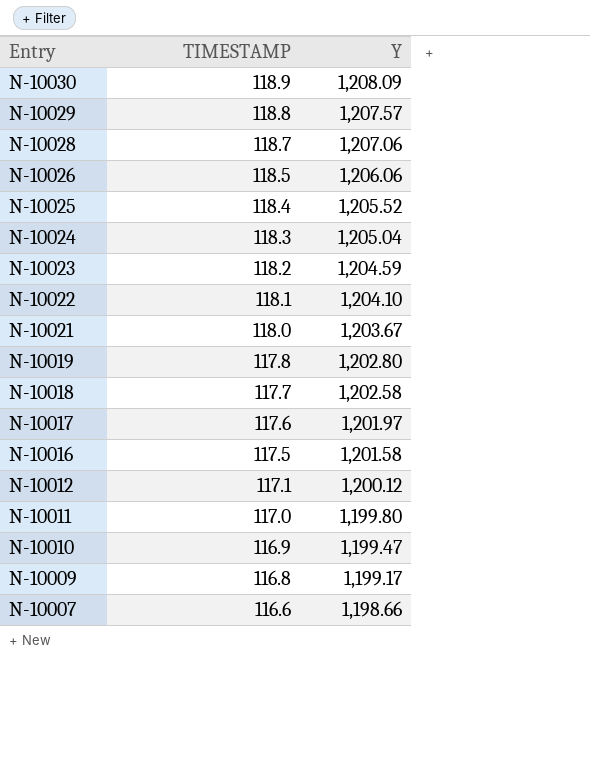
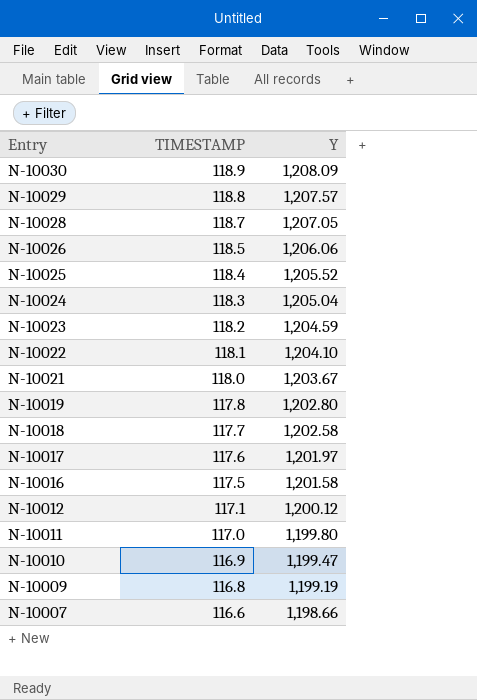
N-10028 | Y: 1,207.06 -> 1,207.05
N-10009 | Y: 1,199.17 -> 1,199.19

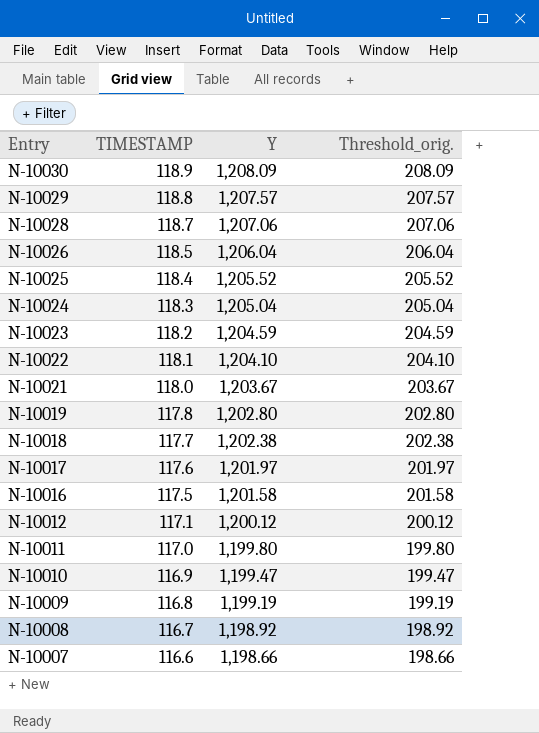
column Threshold_orig. | formula: none -> [Y] - 1000
N-10028 | Y: 1,207.05 -> 1,207.06
N-10026 | Y: 1,206.06 -> 1,206.04
N-10018 | Y: 1,202.58 -> 1,202.38
row N-10008: none -> 116.7 | 1,198.92 | 198.92

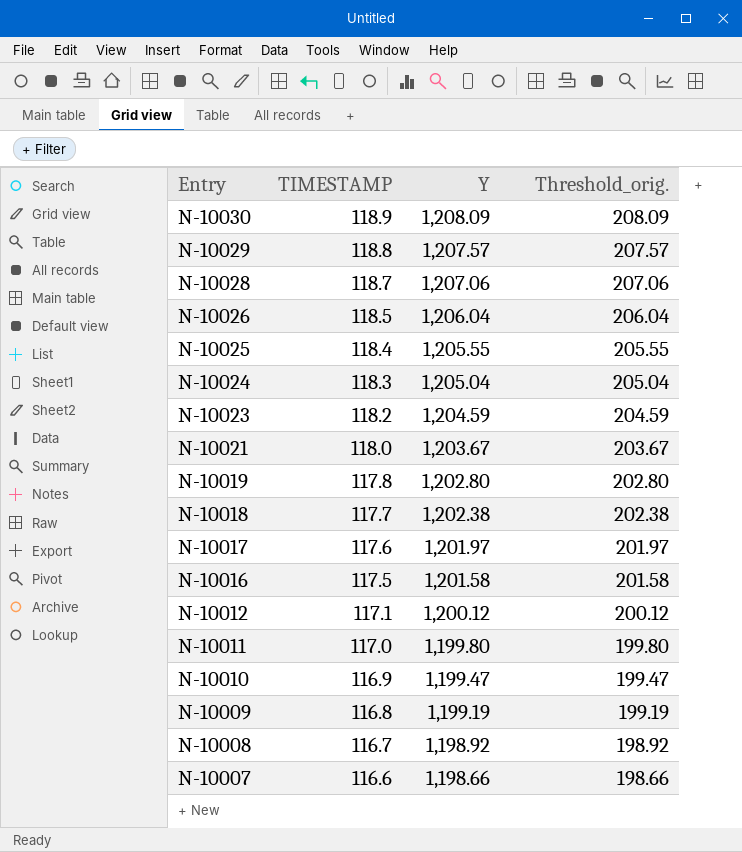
row N-10022: 118.1 | 1,204.10 | 204.10 -> none
N-10025 | Y: 1,205.52 -> 1,205.55
N-10025 | Threshold_orig.: 205.52 -> 205.55

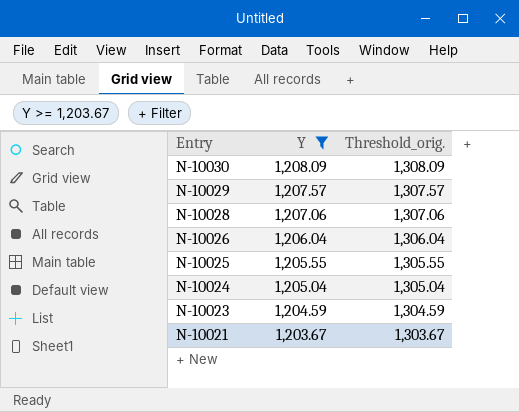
filter: none -> Y >= 1,203.67
column TIMESTAMP | position: 2 -> none
column Threshold_orig. | formula: [Y] - 1000 -> [Y] + 100

